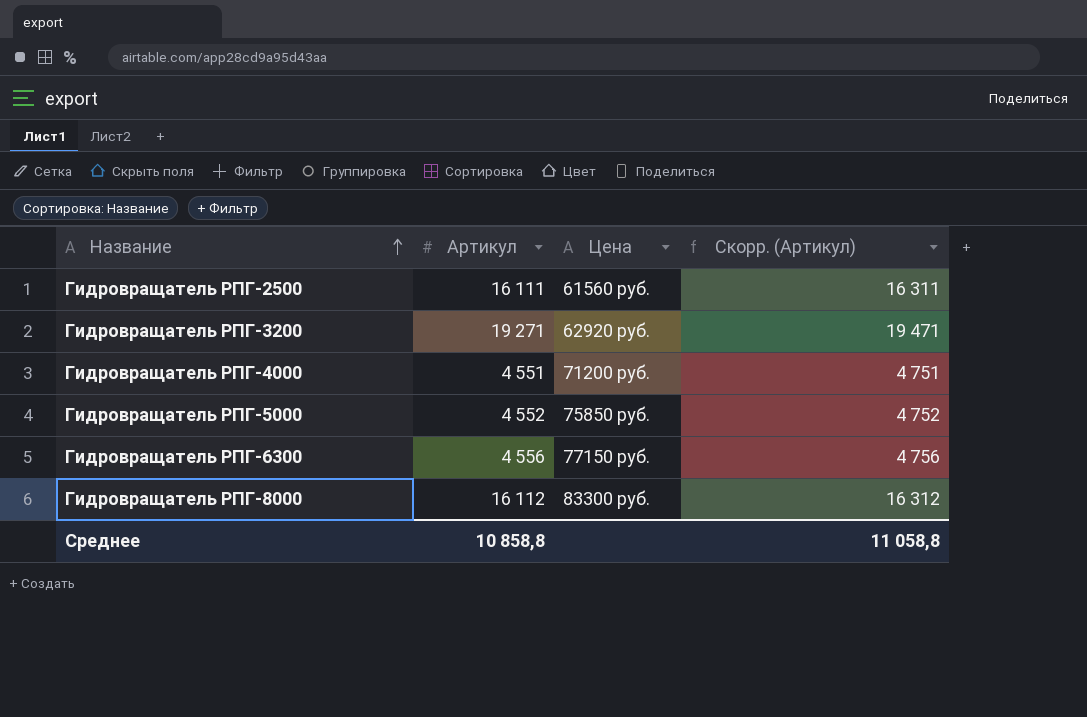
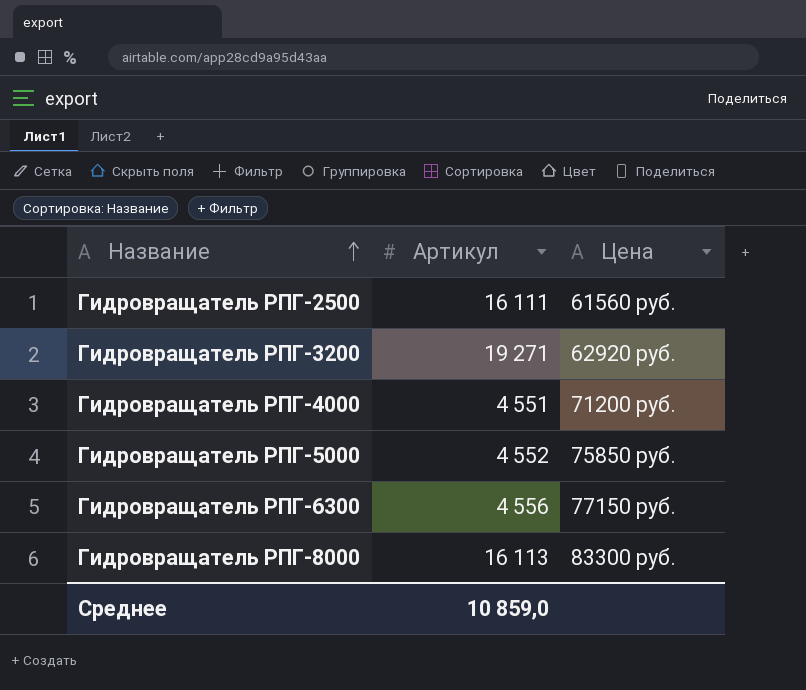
column Скорр. (Артикул) | formula: [Артикул] + 200 -> none
Гидровращатель РПГ-8000 | Артикул: 16 112 -> 16 113
Среднее | Артикул: 10 858,8 -> 10 859,0

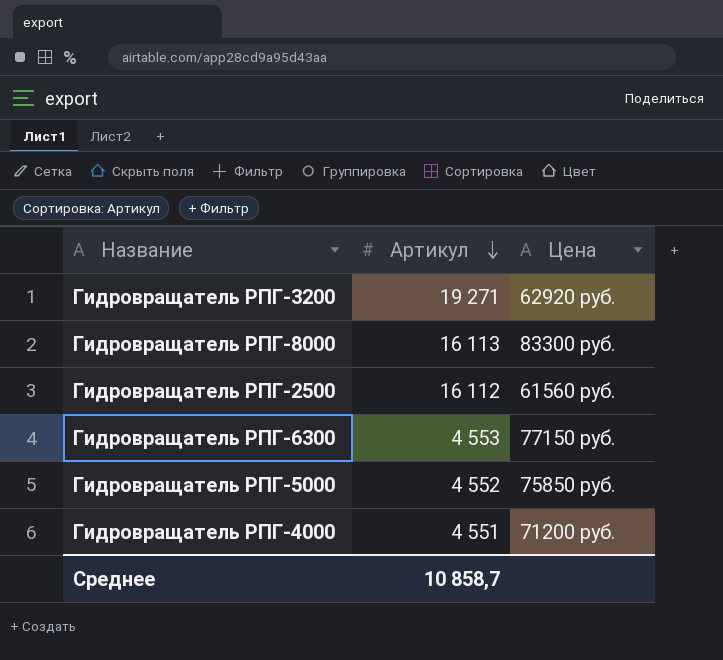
row order: Название ascending -> Артикул descending
Гидровращатель РПГ-2500 | Артикул: 16 111 -> 16 112
Гидровращатель РПГ-6300 | Артикул: 4 556 -> 4 553
Среднее | Артикул: 10 859,0 -> 10 858,7

